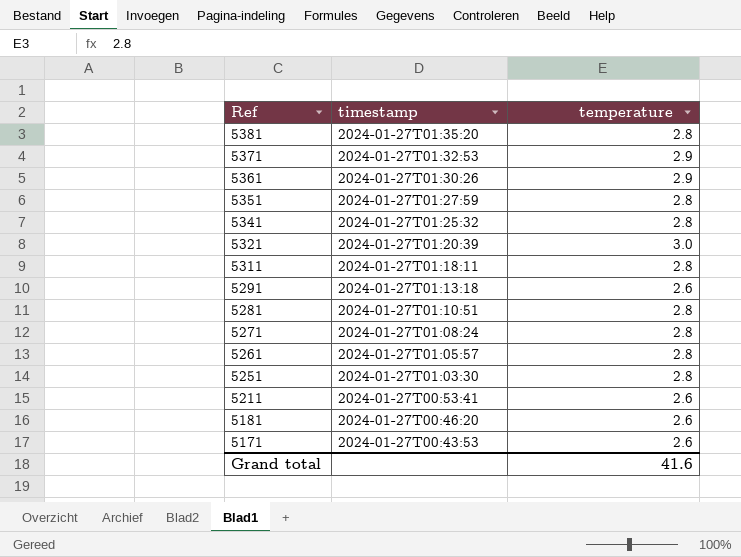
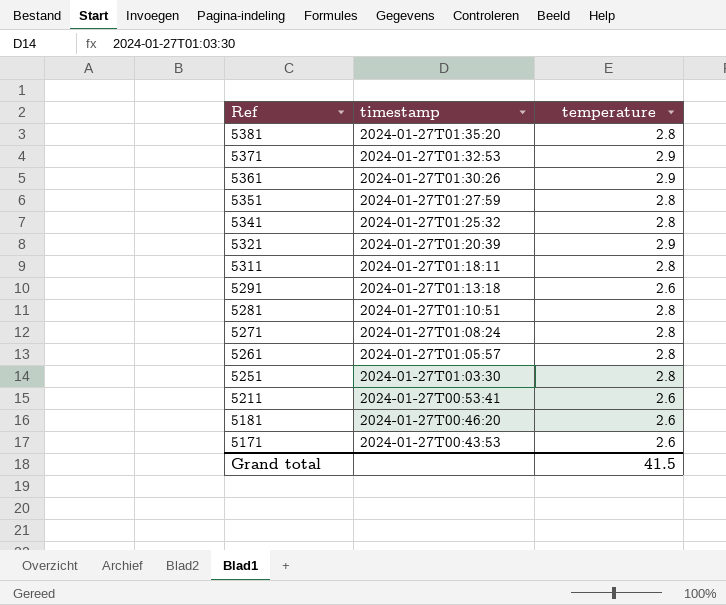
5321 | temperature: 3.0 -> 2.9
Grand total | temperature: 41.6 -> 41.5

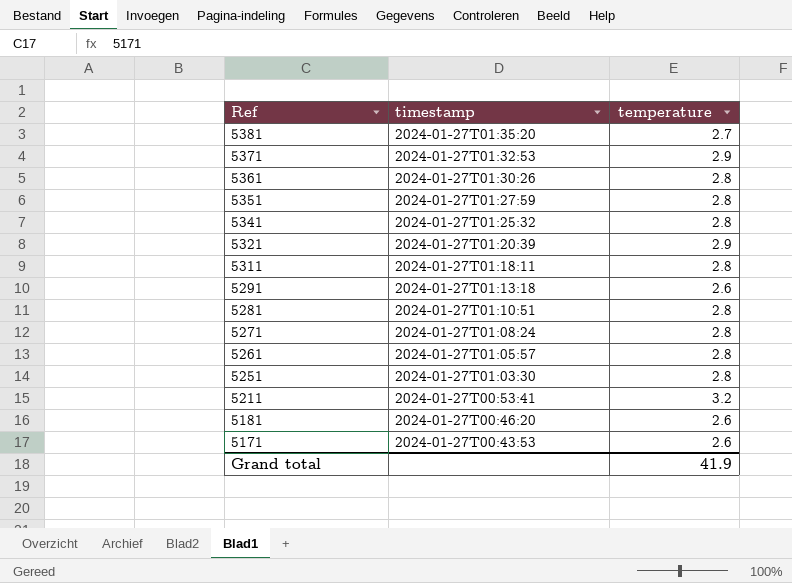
5381 | temperature: 2.8 -> 2.7
5361 | temperature: 2.9 -> 2.8
5211 | temperature: 2.6 -> 3.2
Grand total | temperature: 41.5 -> 41.9

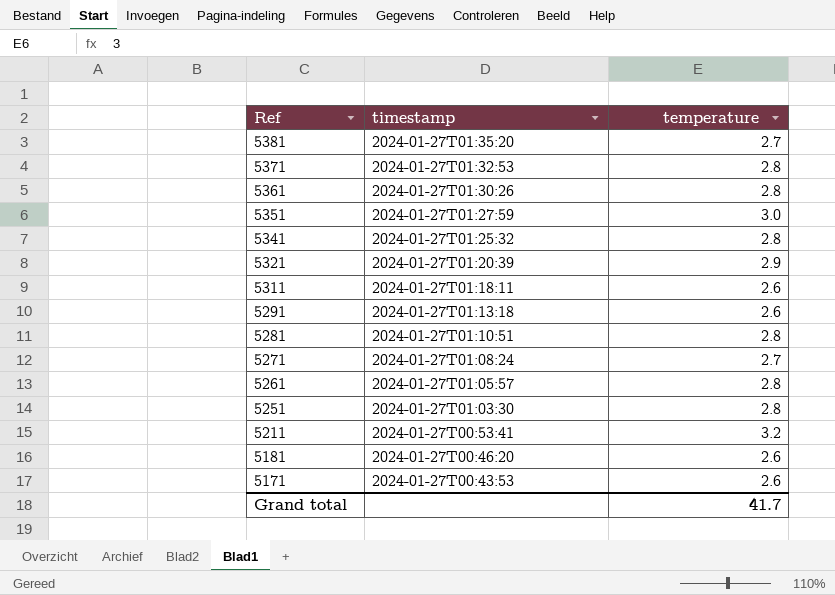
5371 | temperature: 2.9 -> 2.8
5351 | temperature: 2.8 -> 3.0
5311 | temperature: 2.8 -> 2.6
5271 | temperature: 2.8 -> 2.7
Grand total | temperature: 41.9 -> 41.7

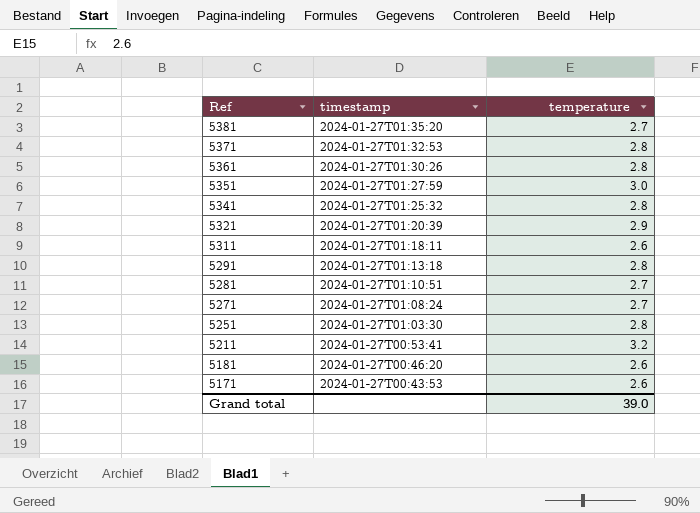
row 5261: 2024-01-27T01:05:57 | 2.8 -> none
5291 | temperature: 2.6 -> 2.8
5281 | temperature: 2.8 -> 2.7
Grand total | temperature: 41.7 -> 39.0

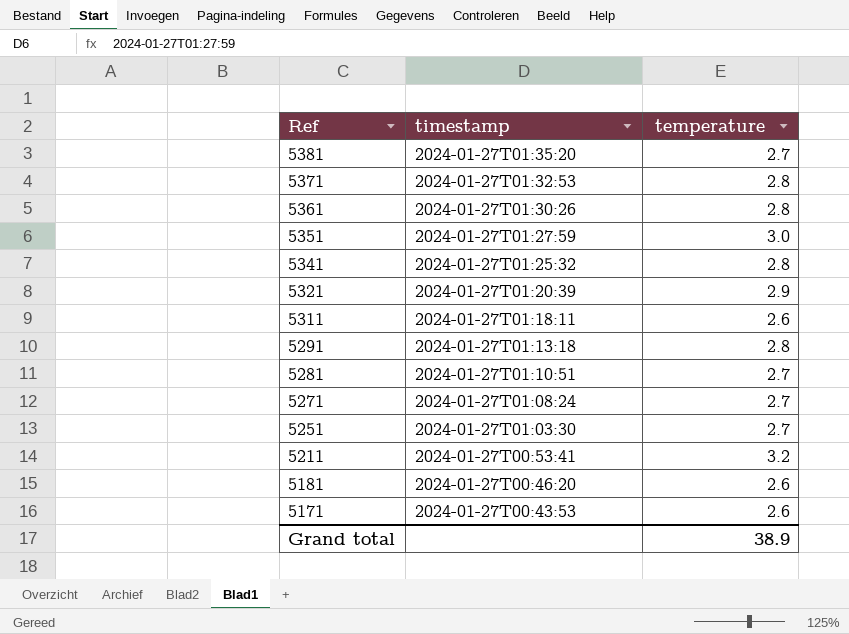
5251 | temperature: 2.8 -> 2.7
Grand total | temperature: 39.0 -> 38.9

